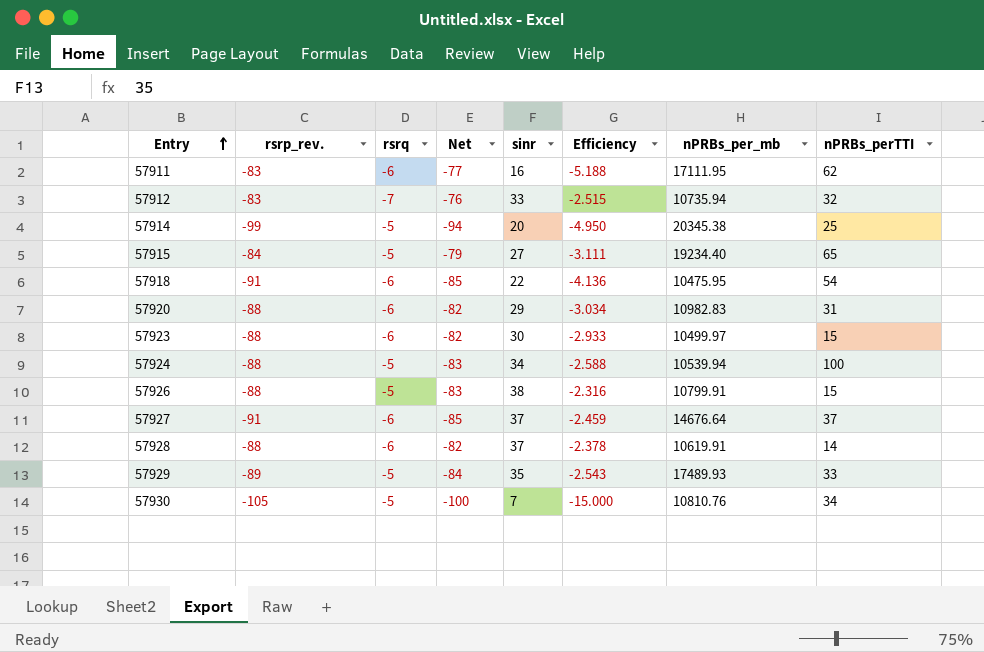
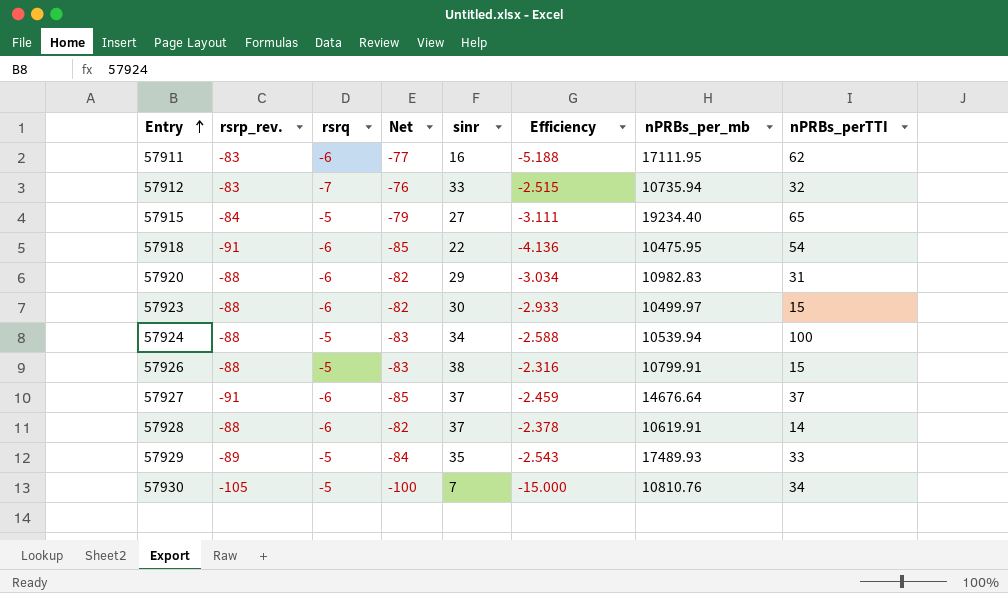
row 57914: -99 | -5 | -94 | 20 | -4.950 | 20345.38 | 25 -> none

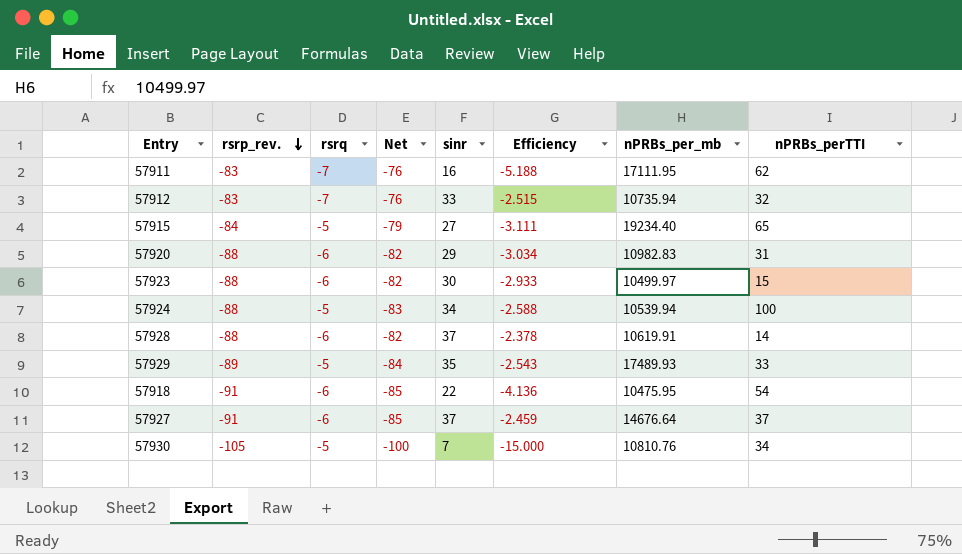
row order: Entry ascending -> rsrp_rev. descending
row 57926: -88 | -5 | -83 | 38 | -2.316 | 10799.91 | 15 -> none
57911 | rsrq: -6 -> -7
57911 | Net: -77 -> -76

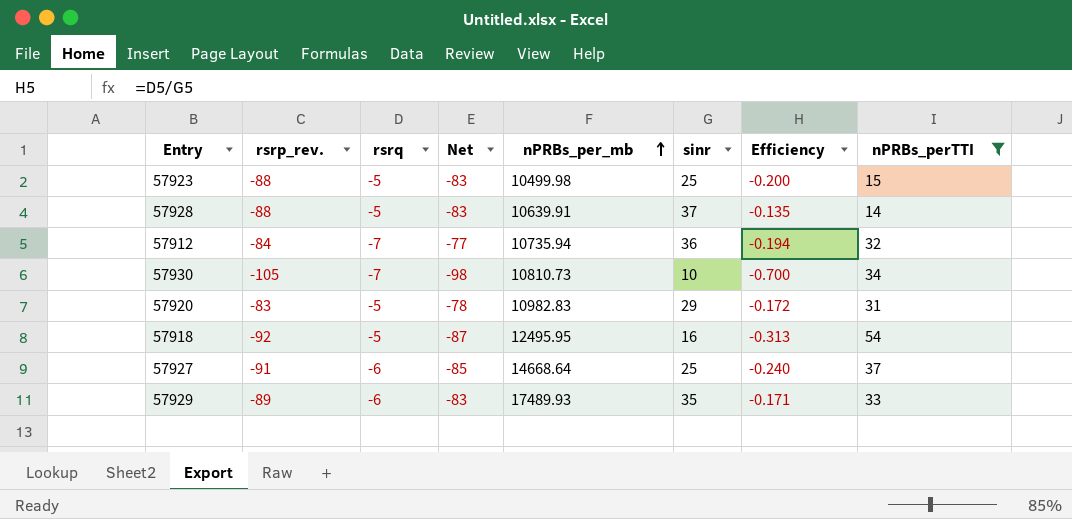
filter: none -> nPRBs_perTTI <= 54
row order: rsrp_rev. descending -> nPRBs_per_mb ascending
column nPRBs_per_mb | position: 7 -> 5
column Efficiency | formula: [rsrp_rev.] / [sinr] -> [rsrq] / [sinr]
57923 | rsrq: -6 -> -5
57923 | Net: -82 -> -83
57923 | nPRBs_per_mb: 10499.97 -> 10499.98
57923 | sinr: 30 -> 25
57928 | rsrq: -6 -> -5
57928 | Net: -82 -> -83
57928 | nPRBs_per_mb: 10619.91 -> 10639.91
57912 | rsrp_rev.: -83 -> -84
57912 | Net: -76 -> -77
57912 | sinr: 33 -> 36
57930 | rsrq: -5 -> -7
57930 | Net: -100 -> -98
57930 | nPRBs_per_mb: 10810.76 -> 10810.73
57930 | sinr: 7 -> 10
57920 | rsrp_rev.: -88 -> -83
57920 | rsrq: -6 -> -5
57920 | Net: -82 -> -78
57918 | rsrp_rev.: -91 -> -92
57918 | rsrq: -6 -> -5
57918 | Net: -85 -> -87
57918 | nPRBs_per_mb: 10475.95 -> 12495.95
57918 | sinr: 22 -> 16
57927 | nPRBs_per_mb: 14676.64 -> 14668.64
57927 | sinr: 37 -> 25
57929 | rsrq: -5 -> -6
57929 | Net: -84 -> -83

